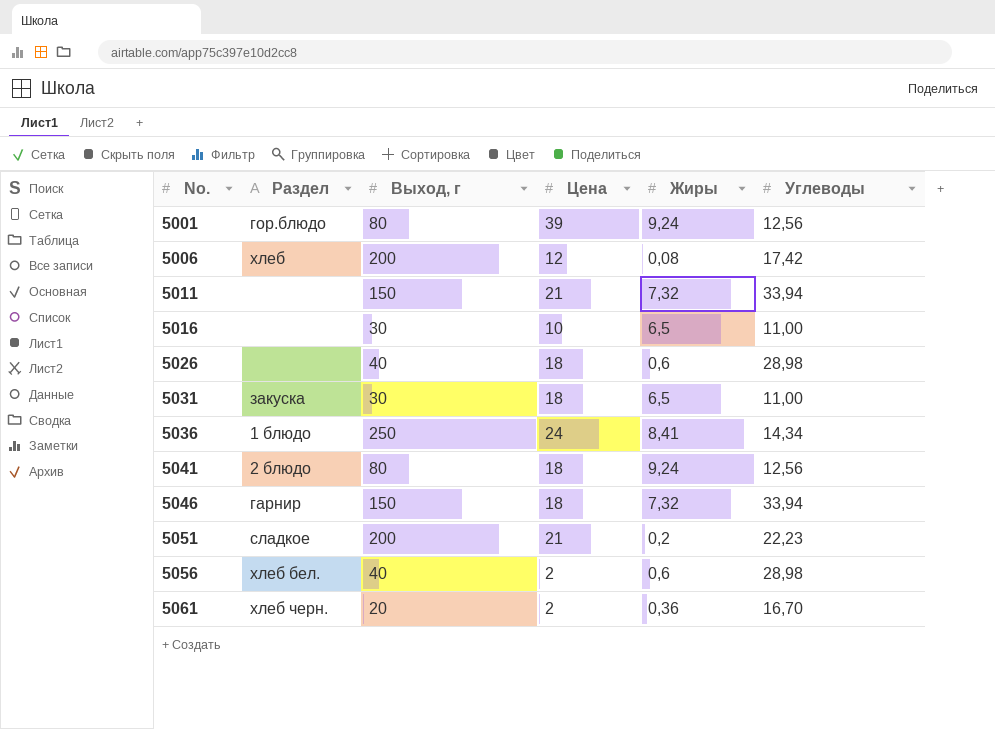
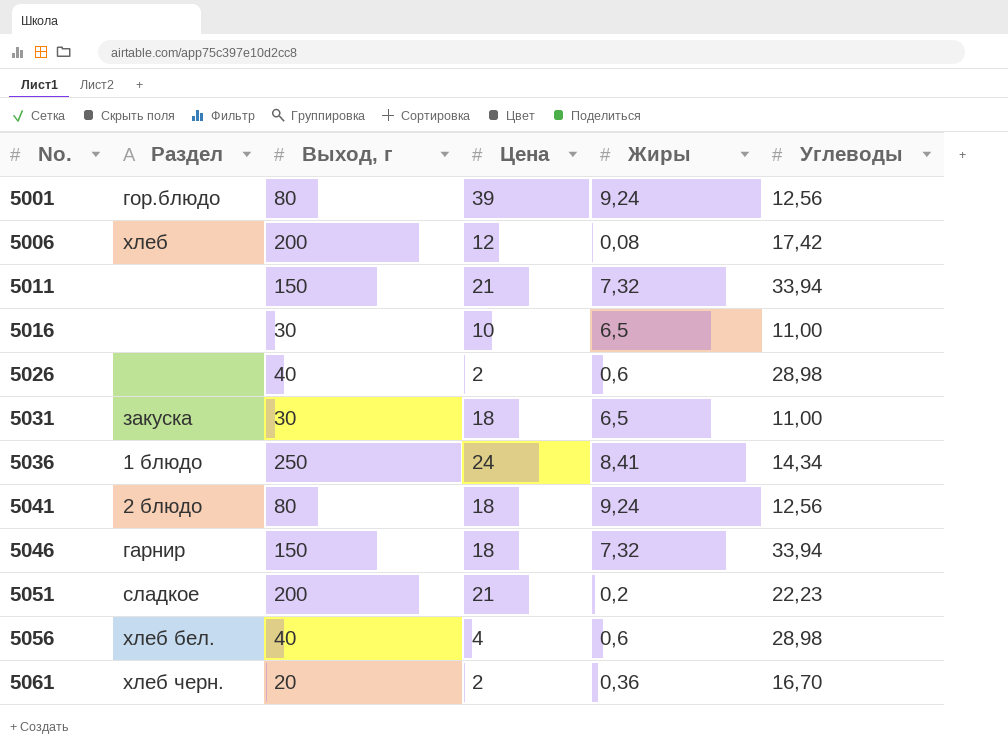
5026 | Цена: 18 -> 2
5056 | Цена: 2 -> 4

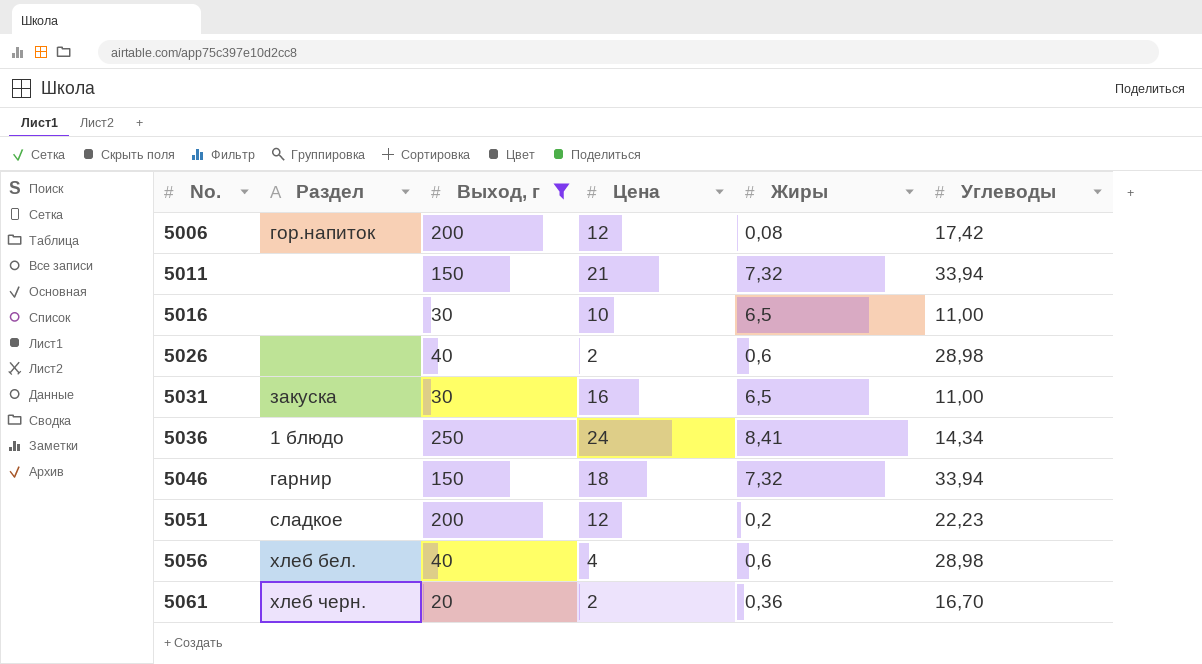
filter: none -> Выход, г != 80
5006 | Раздел: хлеб -> гор.напиток
5031 | Цена: 18 -> 16
5051 | Цена: 21 -> 12

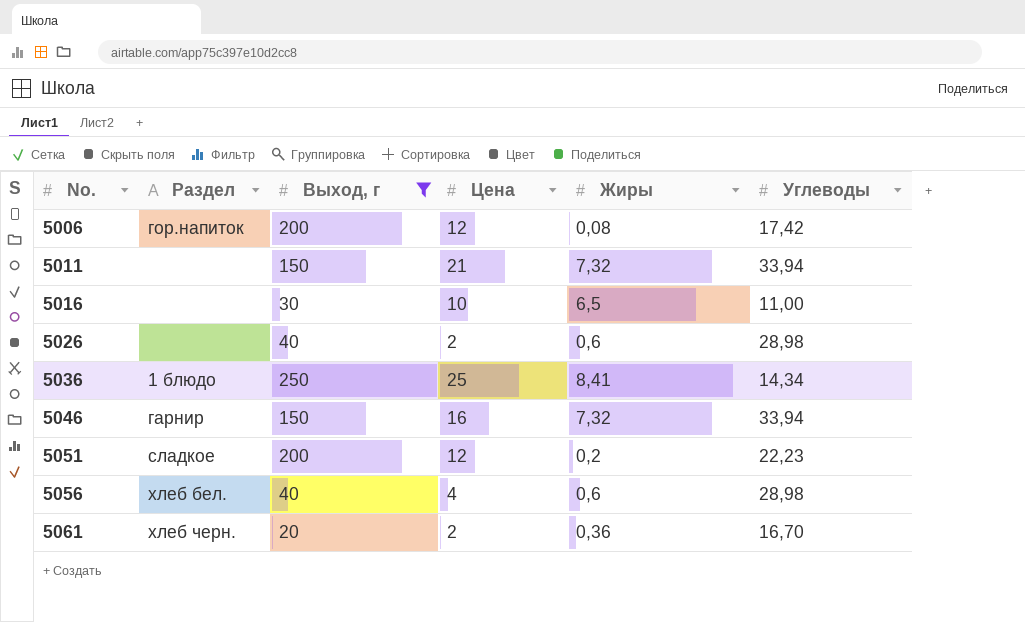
row 5031: закуска | 30 | 16 | 6,5 | 11,00 -> none
5036 | Цена: 24 -> 25
5046 | Цена: 18 -> 16

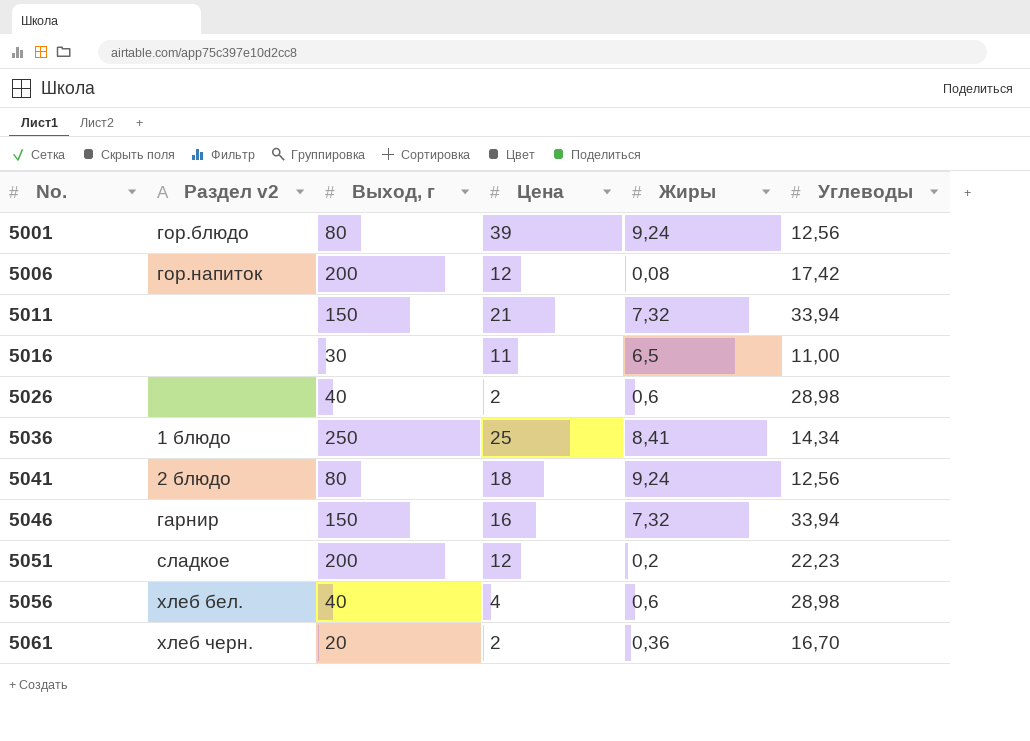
filter: Выход, г != 80 -> none
column name: Раздел -> Раздел v2
5016 | Цена: 10 -> 11

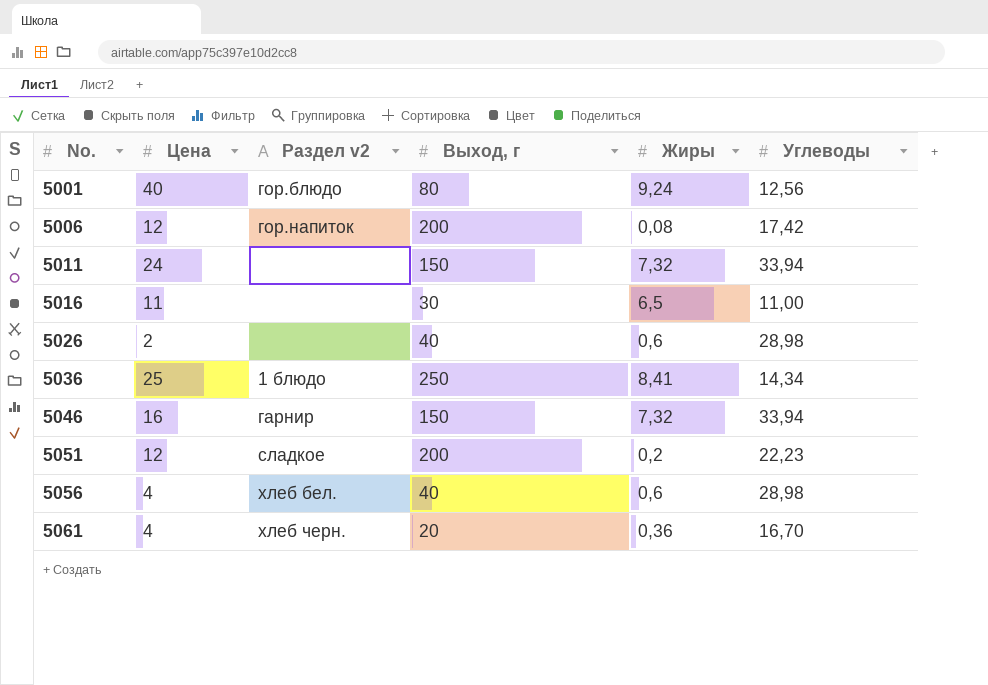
column Цена | position: 4 -> 2
row 5041: 2 блюдо | 80 | 18 | 9,24 | 12,56 -> none
5001 | Цена: 39 -> 40
5011 | Цена: 21 -> 24
5061 | Цена: 2 -> 4

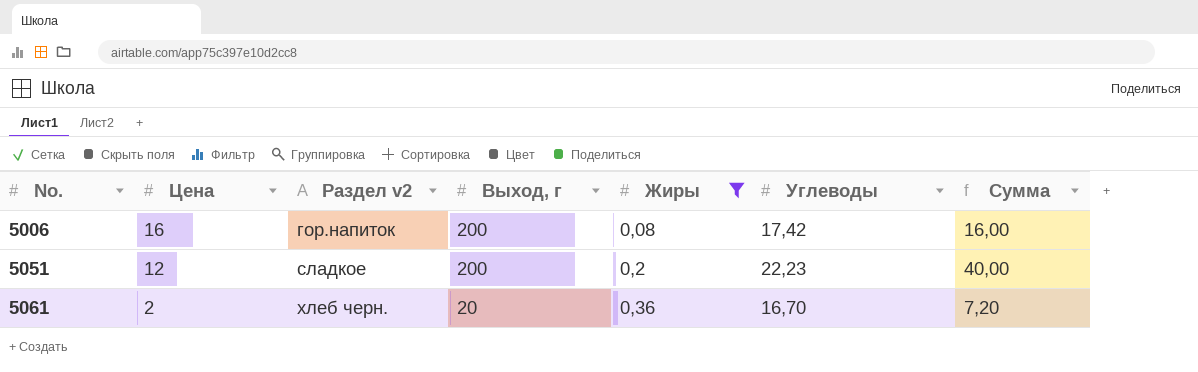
filter: none -> Жиры <= 0,36
column Сумма | formula: none -> [Выход, г] * [Жиры]
5006 | Цена: 12 -> 16
5061 | Цена: 4 -> 2

